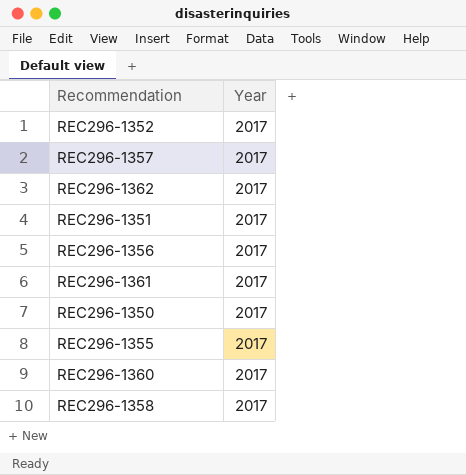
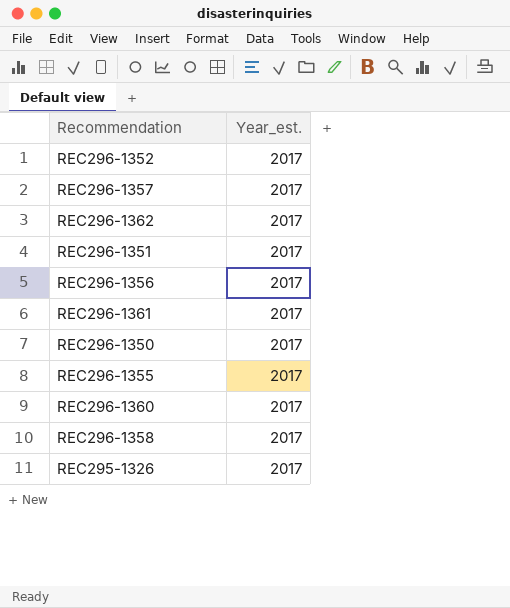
column name: Year -> Year_est.
row REC295-1326: none -> 2017

